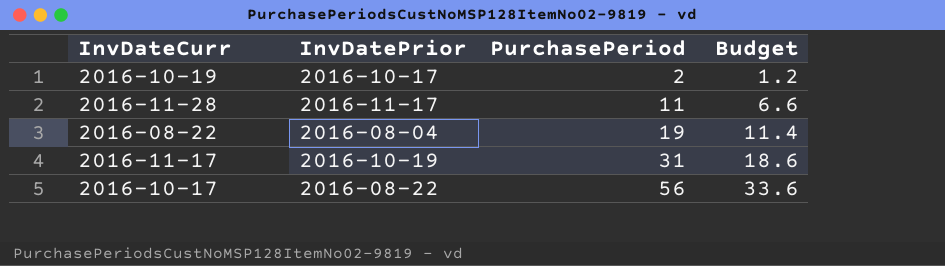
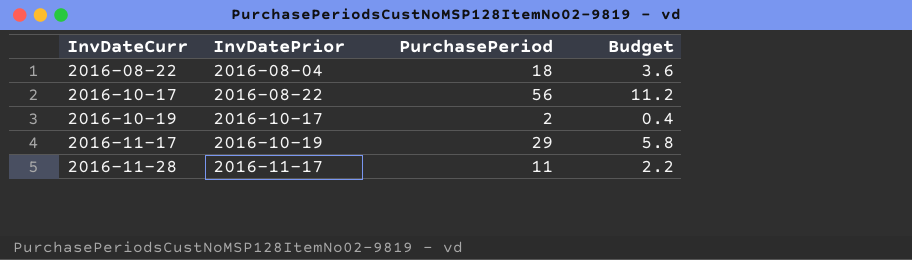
row order: PurchasePeriod ascending -> InvDateCurr ascending
column Budget | formula: [PurchasePeriod] * 0.6 -> [PurchasePeriod] * 0.2
2016-08-22 | PurchasePeriod: 19 -> 18
2016-11-17 | PurchasePeriod: 31 -> 29

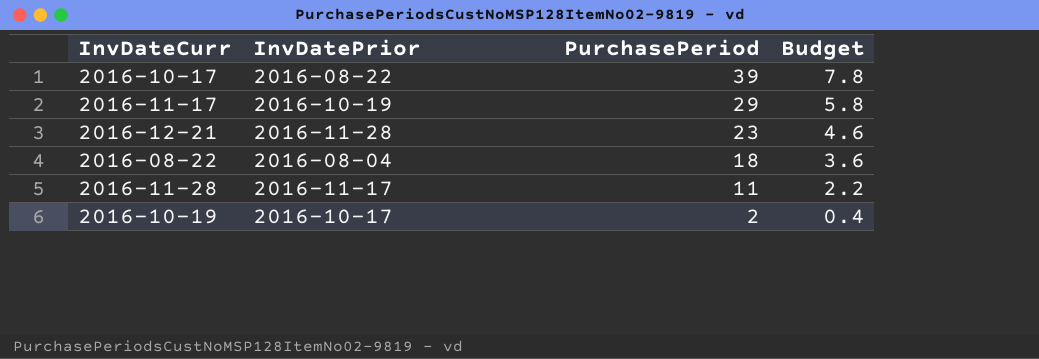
row order: InvDateCurr ascending -> PurchasePeriod descending
2016-10-17 | PurchasePeriod: 56 -> 39
2016-10-17 | Budget: 11.2 -> 7.8
row 2016-12-21: none -> 2016-11-28 | 23 | 4.6

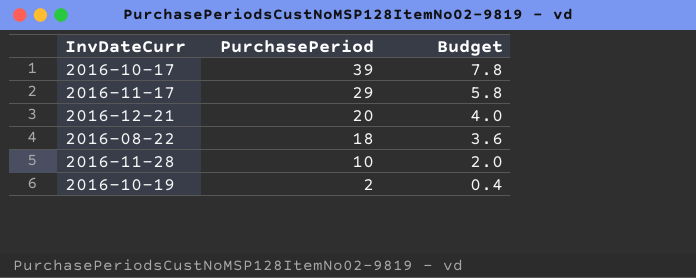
column InvDatePrior | position: 2 -> none
2016-12-21 | PurchasePeriod: 23 -> 20
2016-12-21 | Budget: 4.6 -> 4.0
2016-11-28 | PurchasePeriod: 11 -> 10
2016-11-28 | Budget: 2.2 -> 2.0

